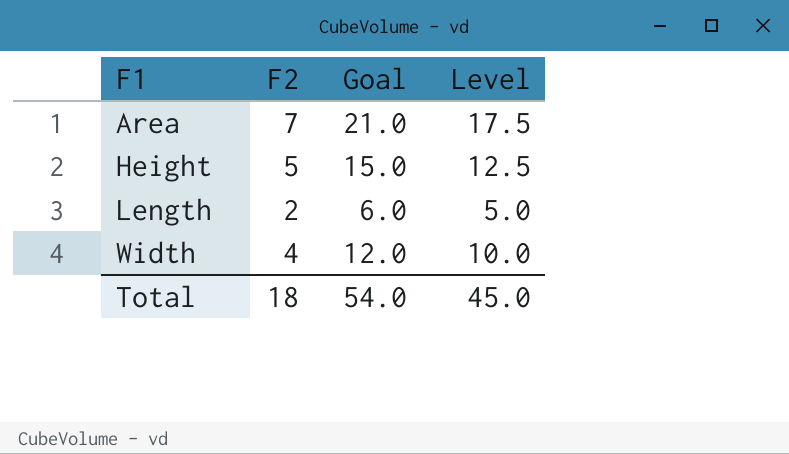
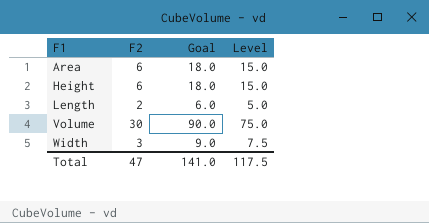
Area | F2: 7 -> 6
Area | Goal: 21.0 -> 18.0
Area | Level: 17.5 -> 15.0
Height | F2: 5 -> 6
Height | Goal: 15.0 -> 18.0
Height | Level: 12.5 -> 15.0
row Volume: none -> 30 | 90.0 | 75.0
Width | F2: 4 -> 3
Width | Goal: 12.0 -> 9.0
Width | Level: 10.0 -> 7.5
Total | F2: 18 -> 47
Total | Goal: 54.0 -> 141.0
Total | Level: 45.0 -> 117.5

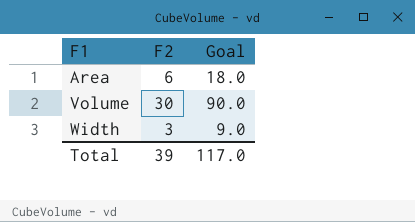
column Level | formula: [F2] * 2.5 -> none
row Height: 6 | 18.0 | 15.0 -> none
row Length: 2 | 6.0 | 5.0 -> none
Total | F2: 47 -> 39
Total | Goal: 141.0 -> 117.0

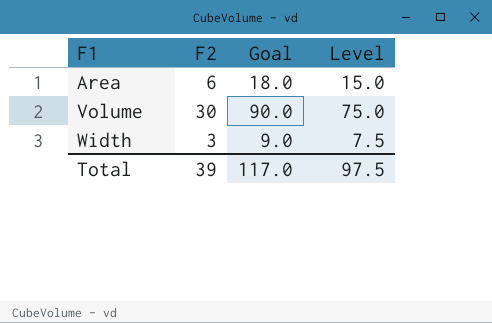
column Level | formula: none -> [F2] * 2.5

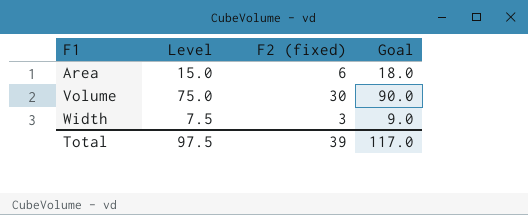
column Level | position: 4 -> 2
column name: F2 -> F2 (fixed)

